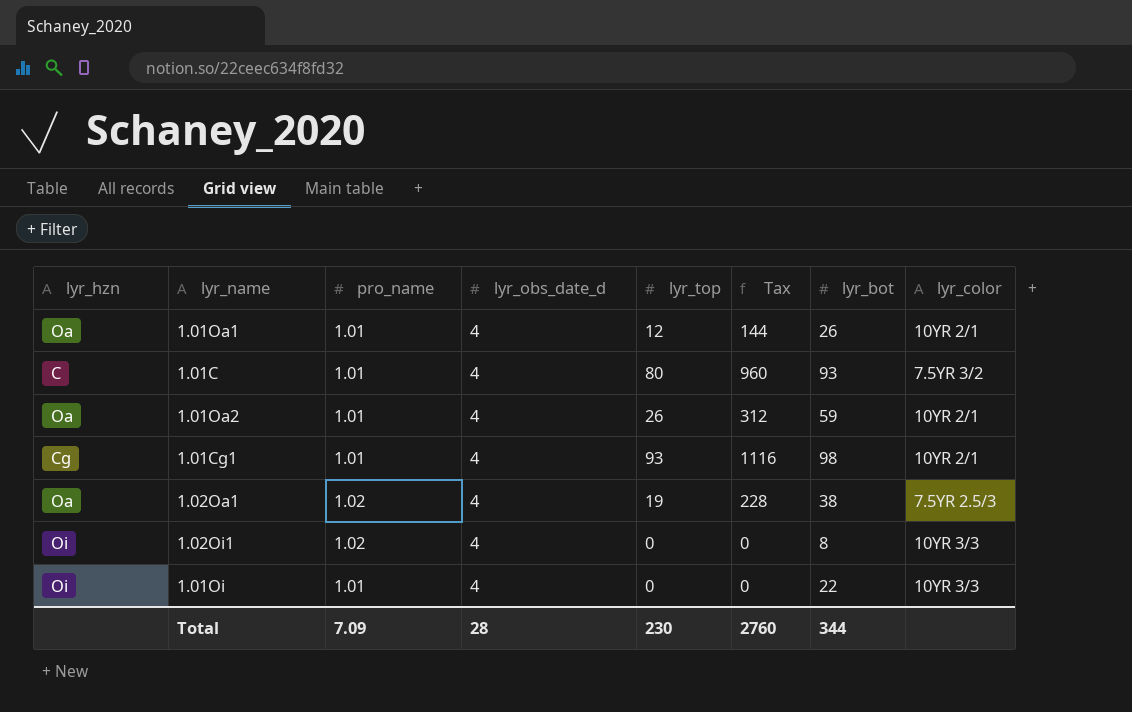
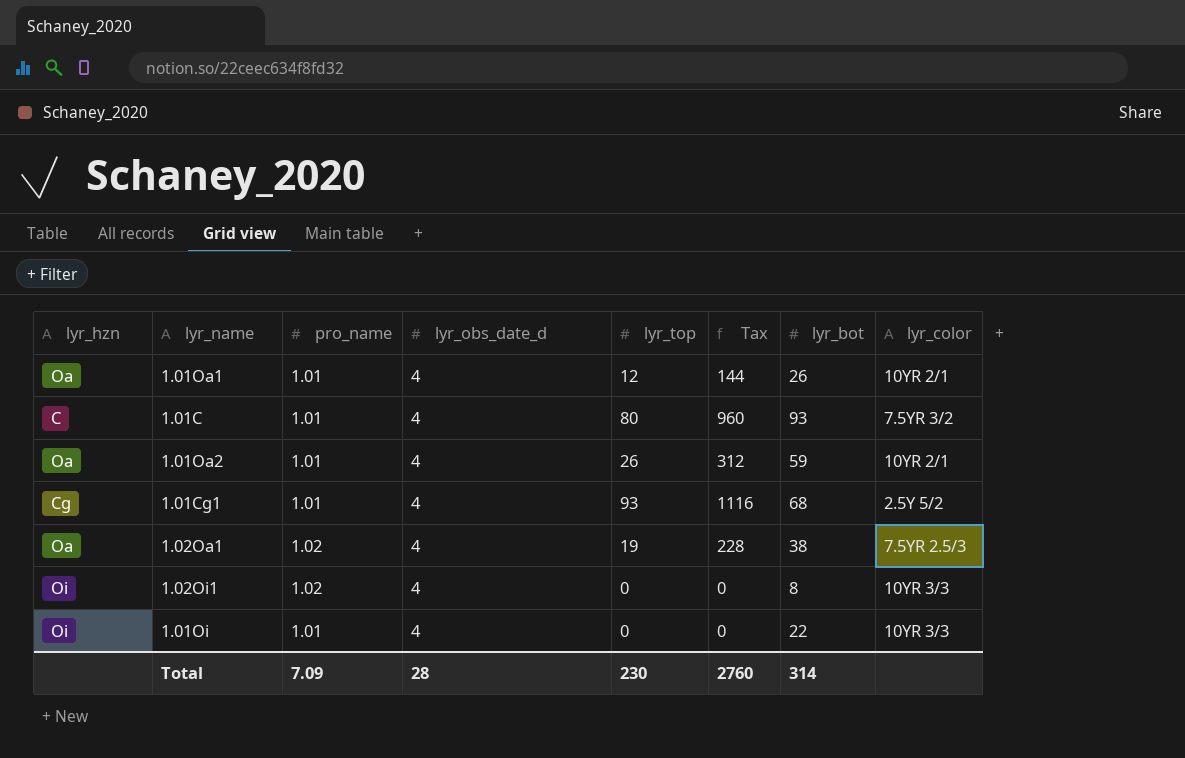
1.01Cg1 | lyr_bot: 98 -> 68
1.01Cg1 | lyr_color: 10YR 2/1 -> 2.5Y 5/2
Total | lyr_bot: 344 -> 314

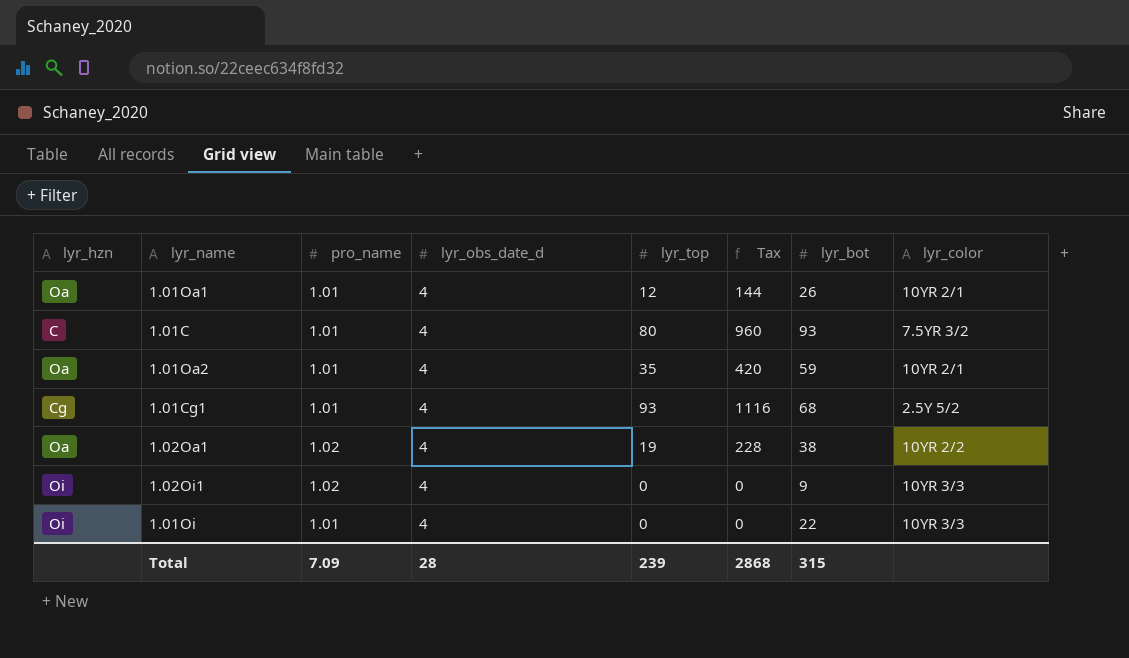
1.01Oa2 | lyr_top: 26 -> 35
1.01Oa2 | Tax: 312 -> 420
1.02Oa1 | lyr_color: 7.5YR 2.5/3 -> 10YR 2/2
1.02Oi1 | lyr_bot: 8 -> 9
Total | lyr_top: 230 -> 239
Total | Tax: 2760 -> 2868
Total | lyr_bot: 314 -> 315

